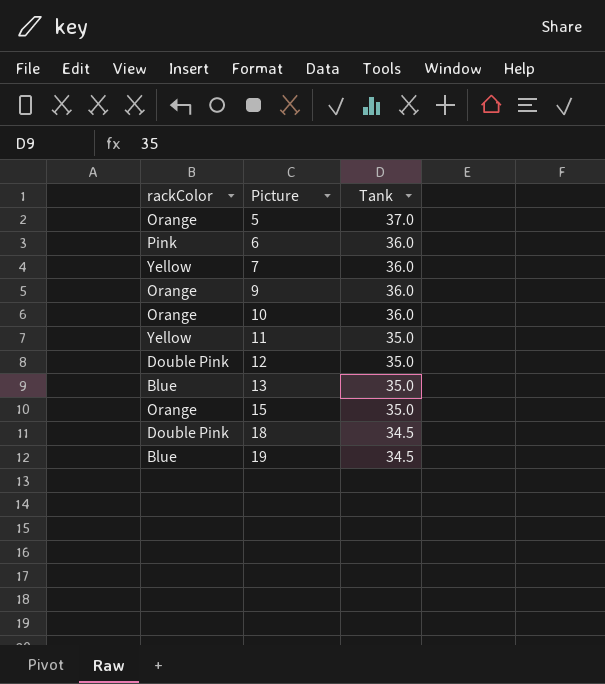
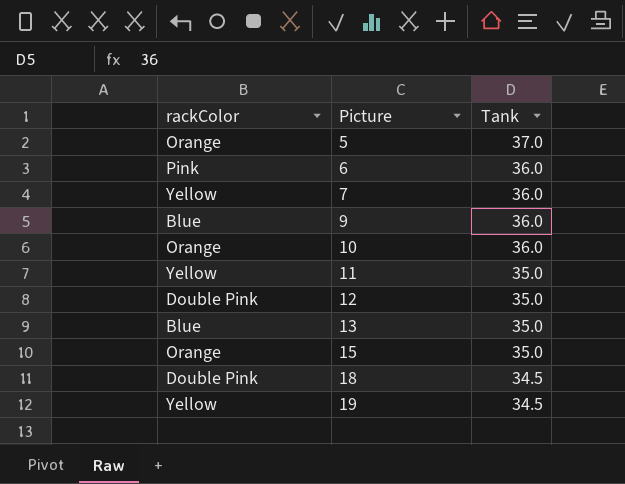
9 | rackColor: Orange -> Blue
19 | rackColor: Blue -> Yellow

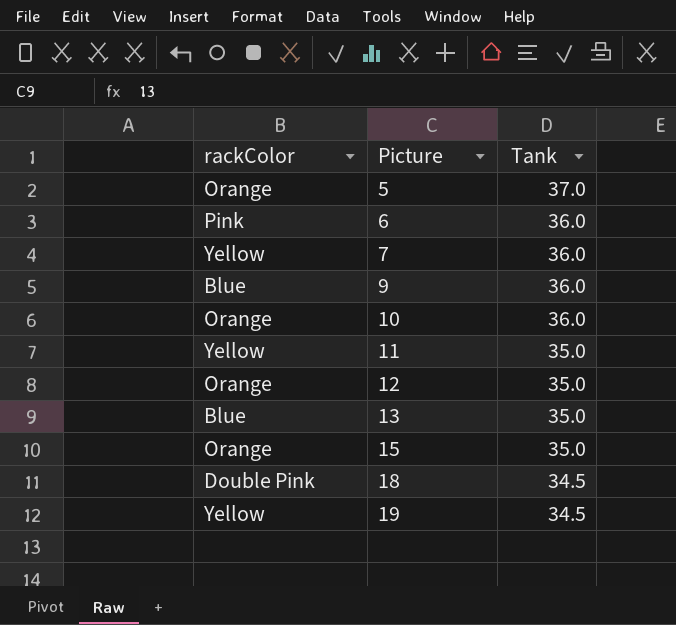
12 | rackColor: Double Pink -> Orange

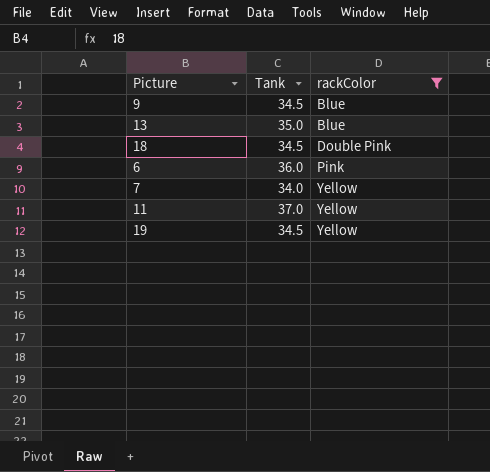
filter: none -> rackColor != Orange
row order: Picture ascending -> rackColor ascending
column rackColor | position: 1 -> 3
9 | Tank: 36.0 -> 34.5
7 | Tank: 36.0 -> 34.0
11 | Tank: 35.0 -> 37.0

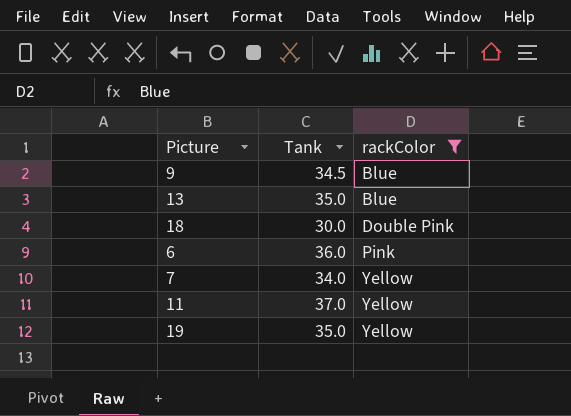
18 | Tank: 34.5 -> 30.0
19 | Tank: 34.5 -> 35.0

